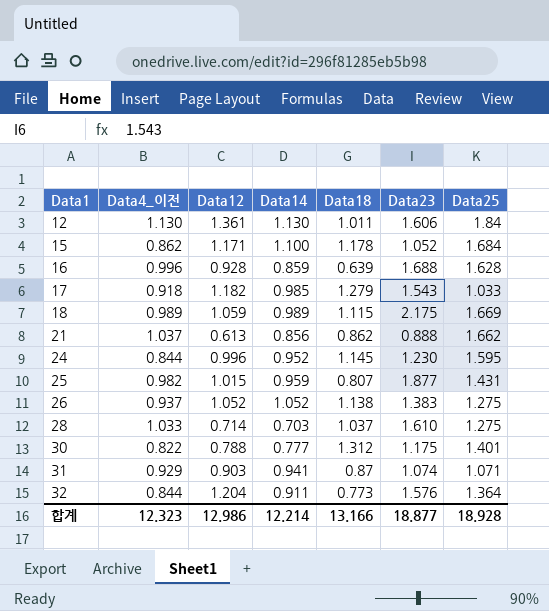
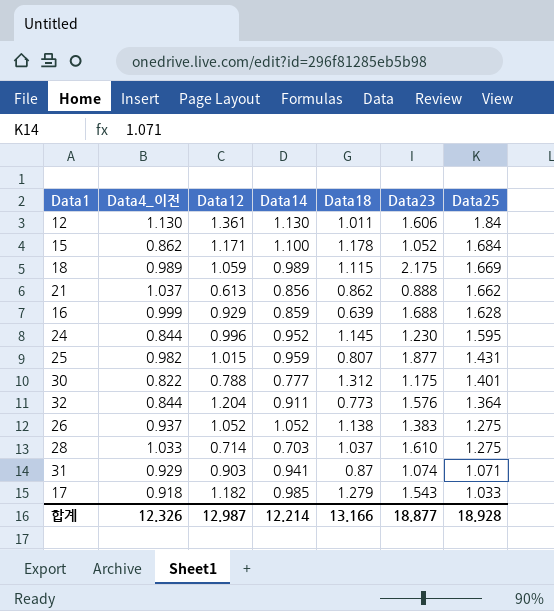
row order: Data1 ascending -> Data25 descending
16 | Data4_이전: 0.996 -> 0.999
16 | Data12: 0.928 -> 0.929
합계 | Data4_이전: 12.323 -> 12.326
합계 | Data12: 12.986 -> 12.987

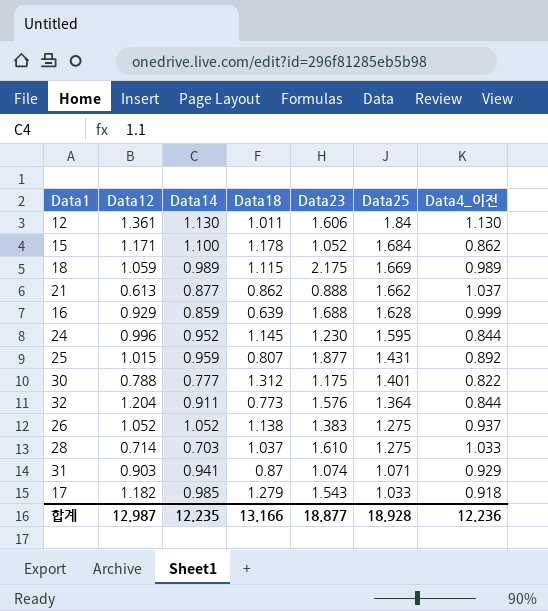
column Data4_이전 | position: 2 -> 7
21 | Data14: 0.856 -> 0.877
25 | Data4_이전: 0.982 -> 0.892
합계 | Data14: 12.214 -> 12.235
합계 | Data4_이전: 12.326 -> 12.236

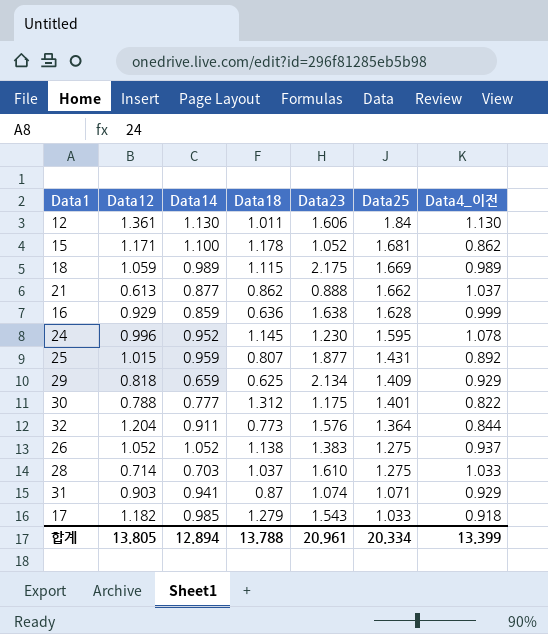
15 | Data25: 1.684 -> 1.681
16 | Data18: 0.639 -> 0.636
16 | Data23: 1.688 -> 1.638
24 | Data4_이전: 0.844 -> 1.078
row 29: none -> 0.818 | 0.659 | 0.625 | 2.134 | 1.409 | 0.929
합계 | Data12: 12.987 -> 13.805
합계 | Data14: 12.235 -> 12.894
합계 | Data18: 13.166 -> 13.788
합계 | Data23: 18.877 -> 20.961
합계 | Data25: 18.928 -> 20.334
합계 | Data4_이전: 12.236 -> 13.399

